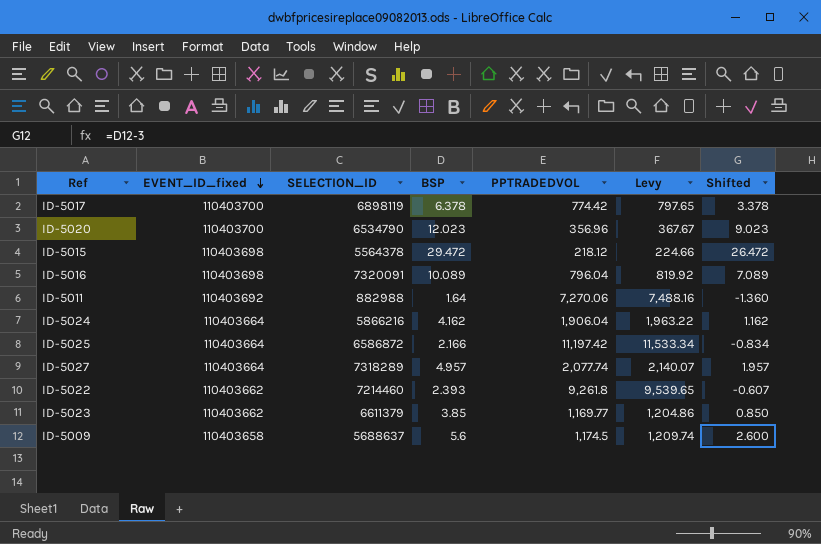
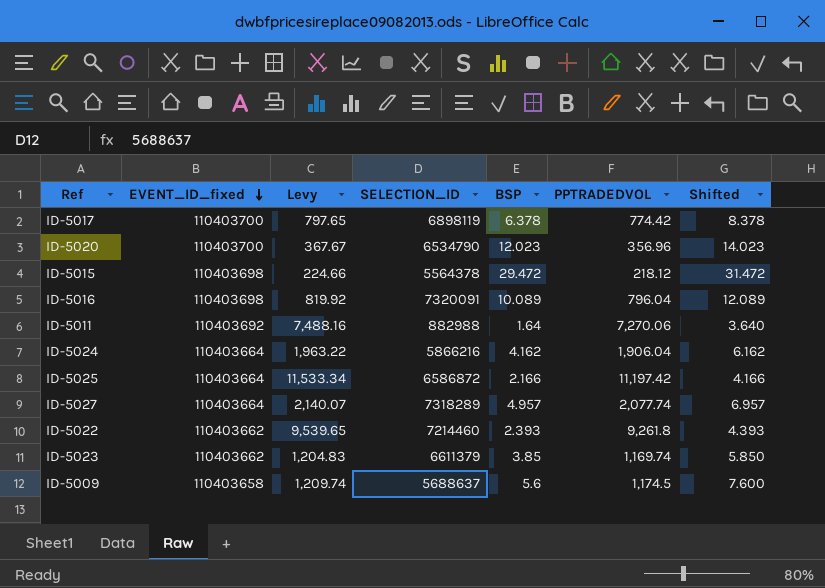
column Levy | position: 6 -> 3
column Shifted | formula: [BSP] - 3 -> [BSP] + 2
ID-5023 | Levy: 1,204.86 -> 1,204.83
ID-5023 | PPTRADEDVOL: 1,169.77 -> 1,169.74

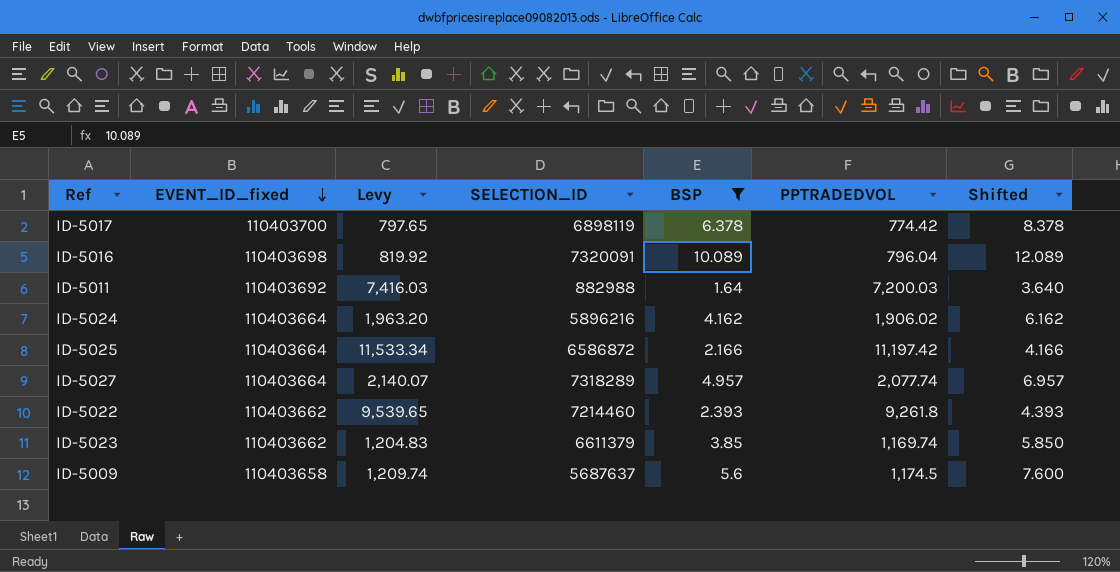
filter: none -> BSP <= 10.089
ID-5011 | Levy: 7,488.16 -> 7,416.03
ID-5011 | PPTRADEDVOL: 7,270.06 -> 7,200.03
ID-5024 | Levy: 1,963.22 -> 1,963.20
ID-5024 | SELECTION_ID: 5866216 -> 5896216
ID-5024 | PPTRADEDVOL: 1,906.04 -> 1,906.02
ID-5009 | SELECTION_ID: 5688637 -> 5687637

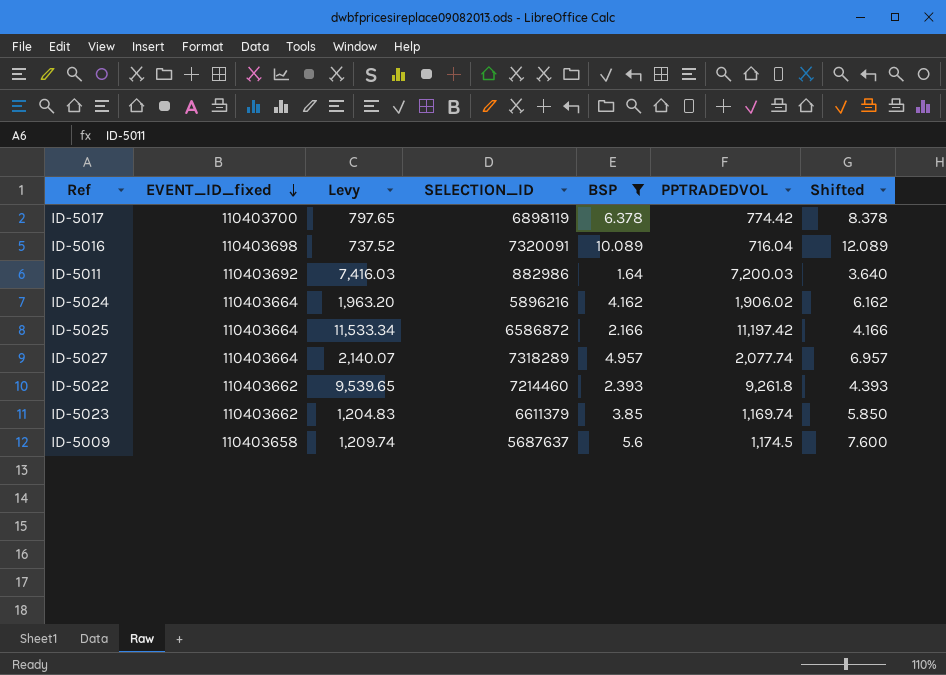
ID-5016 | Levy: 819.92 -> 737.52
ID-5016 | PPTRADEDVOL: 796.04 -> 716.04
ID-5011 | SELECTION_ID: 882988 -> 882986

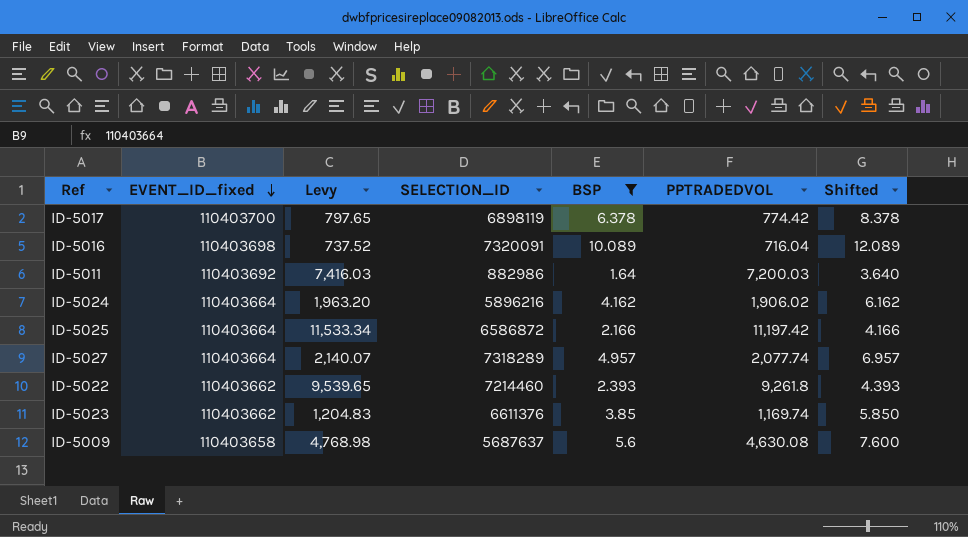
ID-5023 | SELECTION_ID: 6611379 -> 6611376
ID-5009 | Levy: 1,209.74 -> 4,768.98
ID-5009 | PPTRADEDVOL: 1,174.5 -> 4,630.08

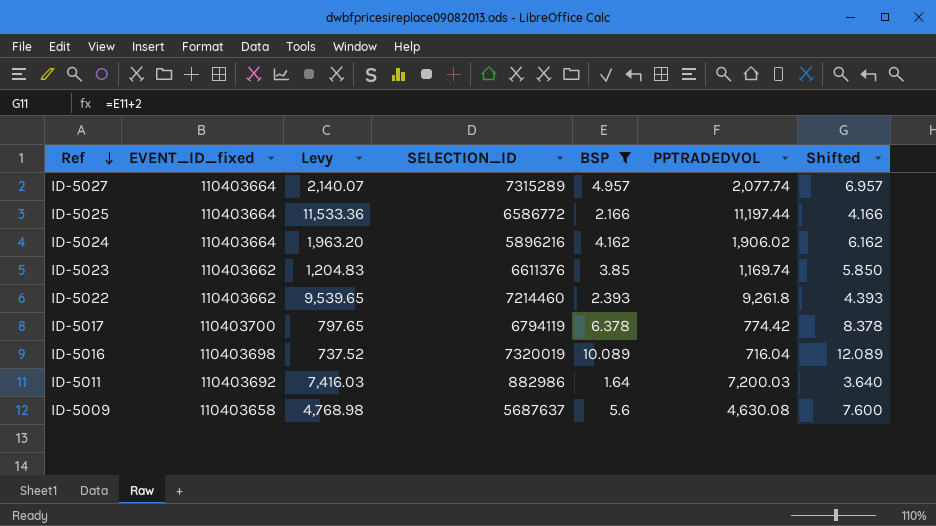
row order: EVENT_ID_fixed descending -> Ref descending
ID-5027 | SELECTION_ID: 7318289 -> 7315289
ID-5025 | Levy: 11,533.34 -> 11,533.36
ID-5025 | SELECTION_ID: 6586872 -> 6586772
ID-5025 | PPTRADEDVOL: 11,197.42 -> 11,197.44
ID-5017 | SELECTION_ID: 6898119 -> 6794119
ID-5016 | SELECTION_ID: 7320091 -> 7320019

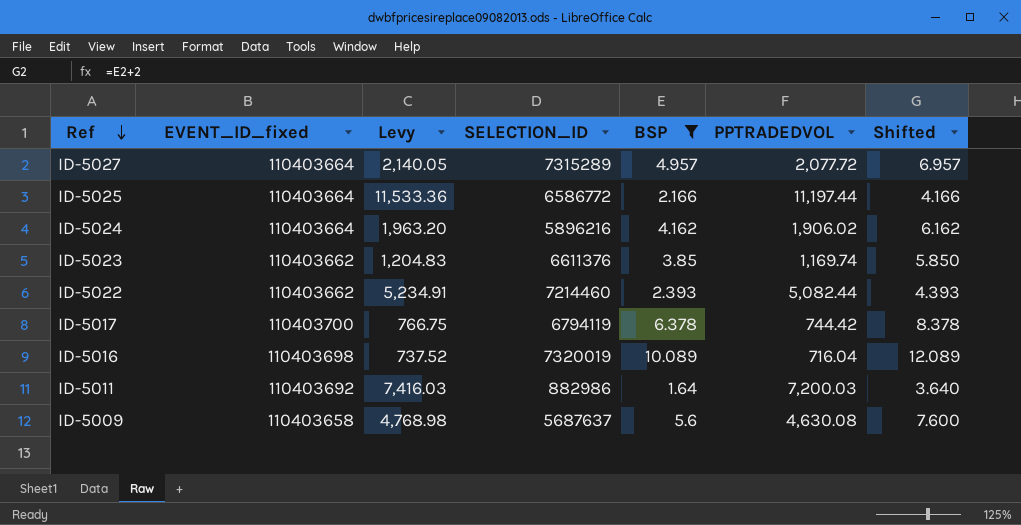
ID-5027 | Levy: 2,140.07 -> 2,140.05
ID-5027 | PPTRADEDVOL: 2,077.74 -> 2,077.72
ID-5022 | Levy: 9,539.65 -> 5,234.91
ID-5022 | PPTRADEDVOL: 9,261.8 -> 5,082.44
ID-5017 | Levy: 797.65 -> 766.75
ID-5017 | PPTRADEDVOL: 774.42 -> 744.42

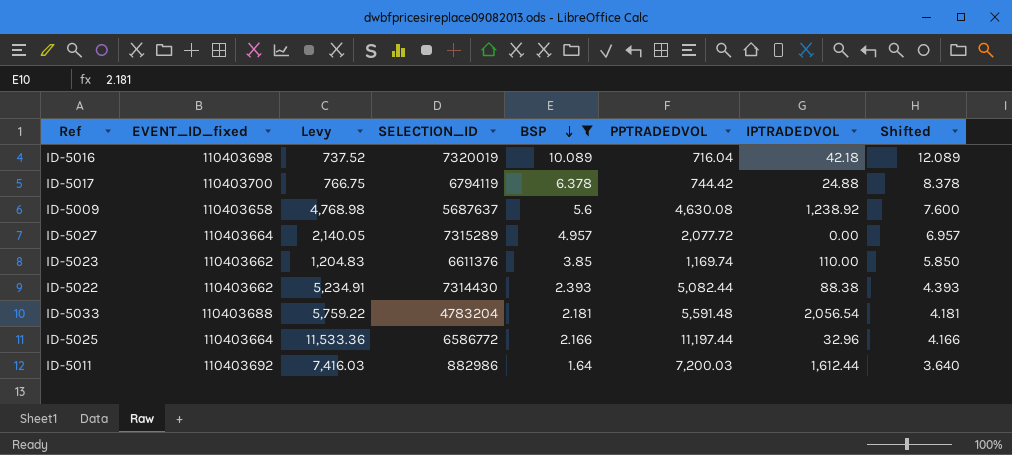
row order: Ref descending -> BSP descending
column IPTRADEDVOL | position: none -> 7
row ID-5024: 110403664 | 1,963.20 | 5896216 | 4.162 | 1,906.02 | 6.162 -> none
ID-5022 | SELECTION_ID: 7214460 -> 7314430
row ID-5033: none -> 110403688 | 5,759.22 | 4783204 | 2.181 | 5,591.48 | 2,056.54 | 4.181

